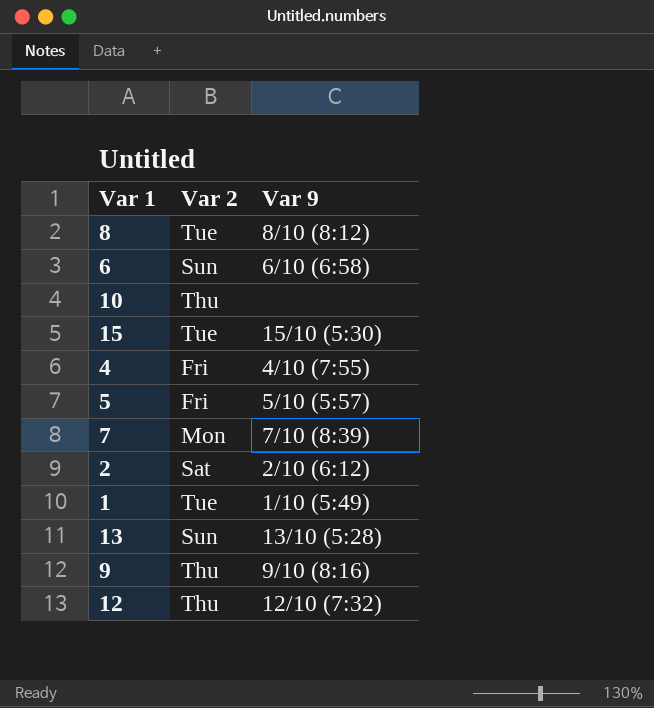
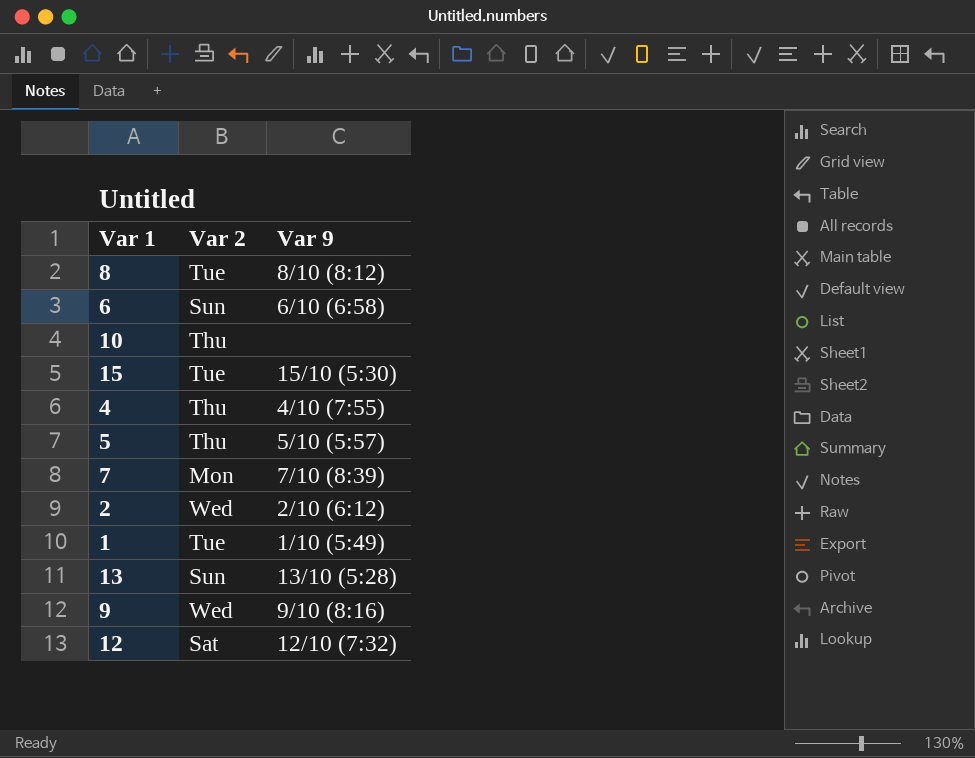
4 | Var 2: Fri -> Thu
5 | Var 2: Fri -> Thu
2 | Var 2: Sat -> Wed
9 | Var 2: Thu -> Wed
12 | Var 2: Thu -> Sat

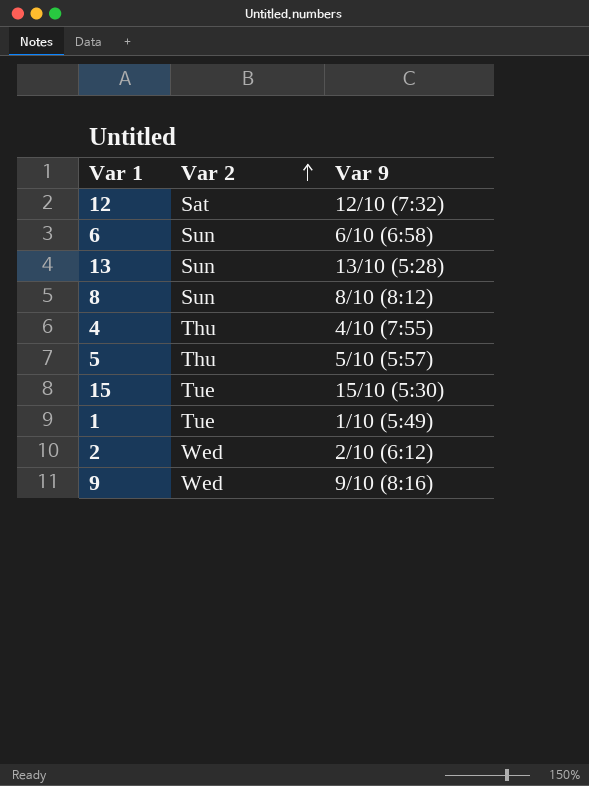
row order: none -> Var 2 ascending
row 10: Thu | none -> none
row 7: Mon | 7/10 (8:39) -> none
8 | Var 2: Tue -> Sun

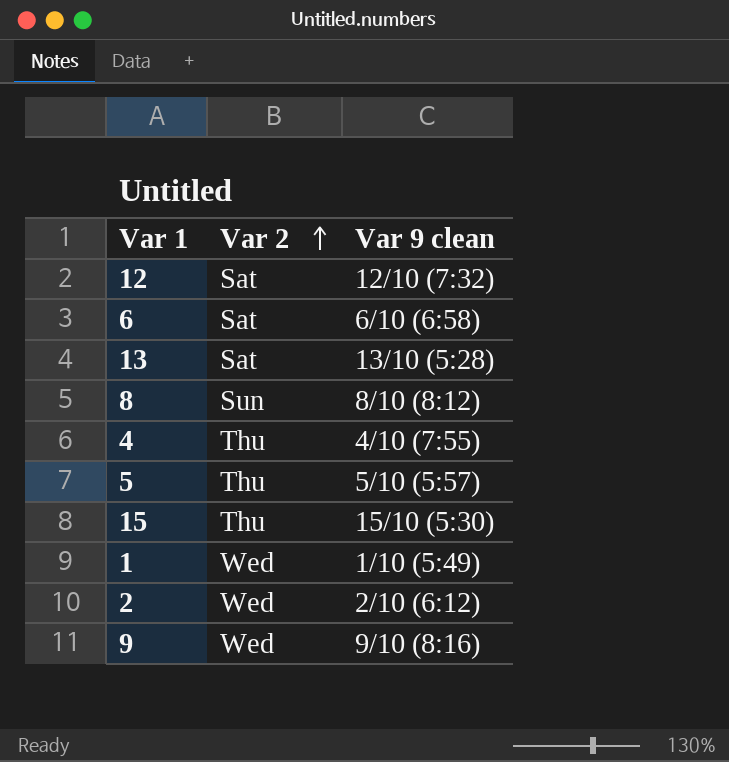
column name: Var 9 -> Var 9 clean
6 | Var 2: Sun -> Sat
13 | Var 2: Sun -> Sat
15 | Var 2: Tue -> Thu
1 | Var 2: Tue -> Wed

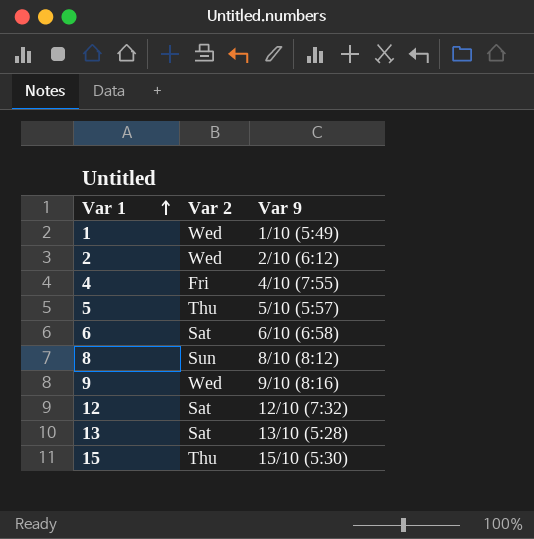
row order: Var 2 ascending -> Var 1 ascending
column name: Var 9 clean -> Var 9
4 | Var 2: Thu -> Fri

